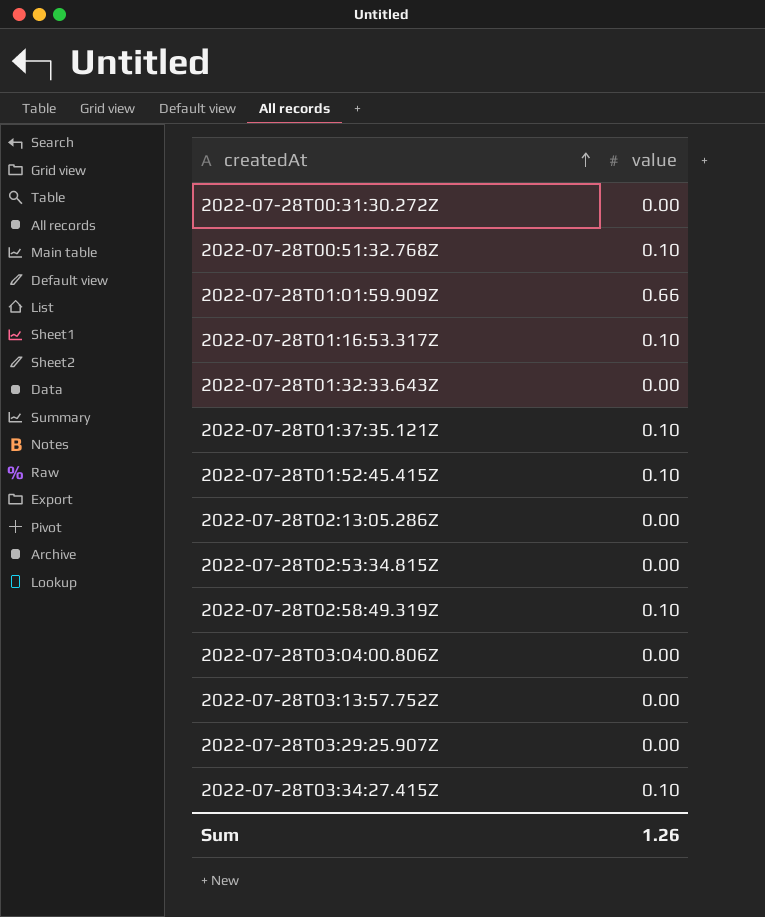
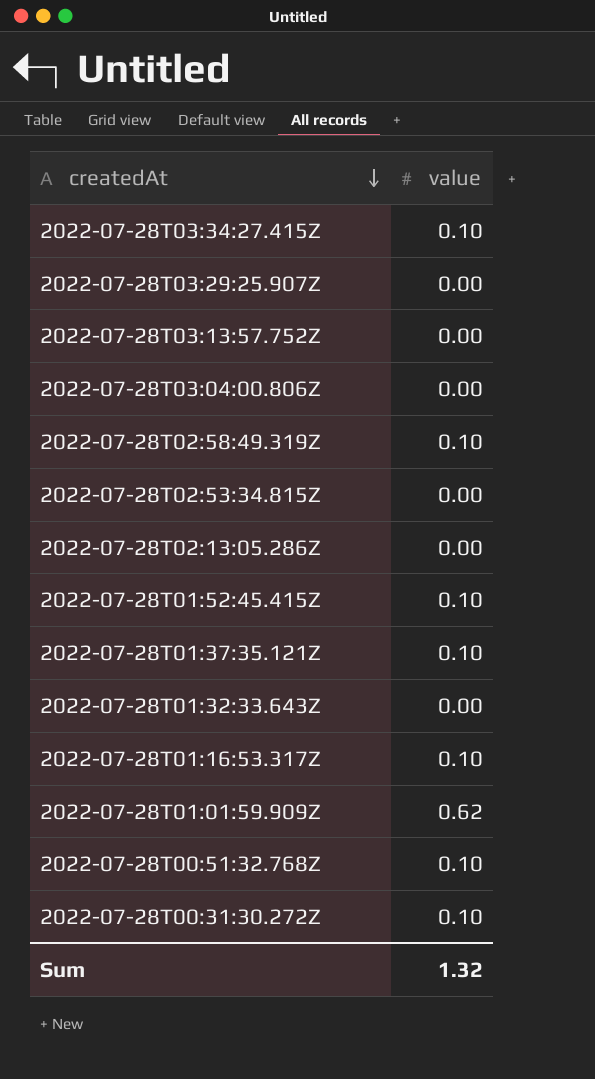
row order: createdAt ascending -> createdAt descending
2022-07-28T01:01:59.909Z | value: 0.66 -> 0.62
2022-07-28T00:31:30.272Z | value: 0.00 -> 0.10
Sum | value: 1.26 -> 1.32

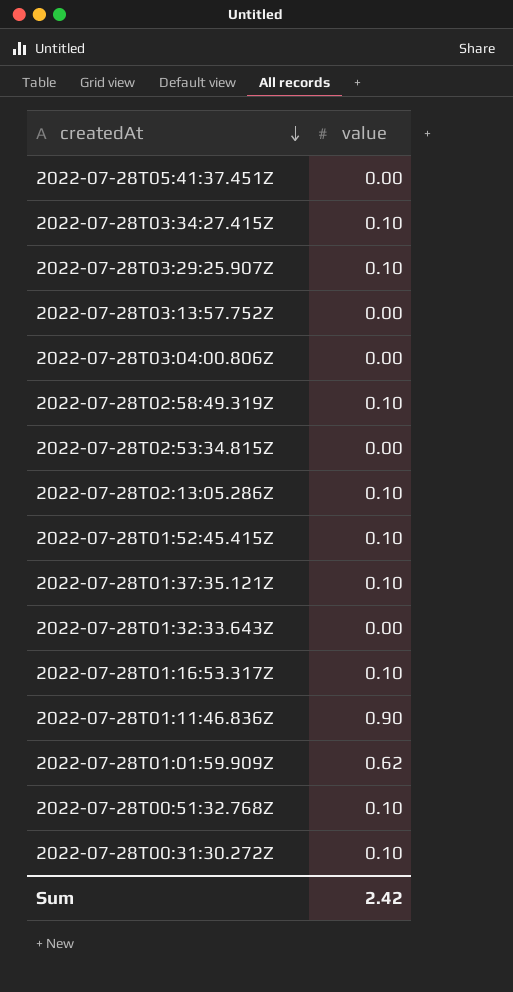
row 2022-07-28T05:41:37.451Z: none -> 0.00
2022-07-28T03:29:25.907Z | value: 0.00 -> 0.10
2022-07-28T02:13:05.286Z | value: 0.00 -> 0.10
row 2022-07-28T01:11:46.836Z: none -> 0.90
Sum | value: 1.32 -> 2.42

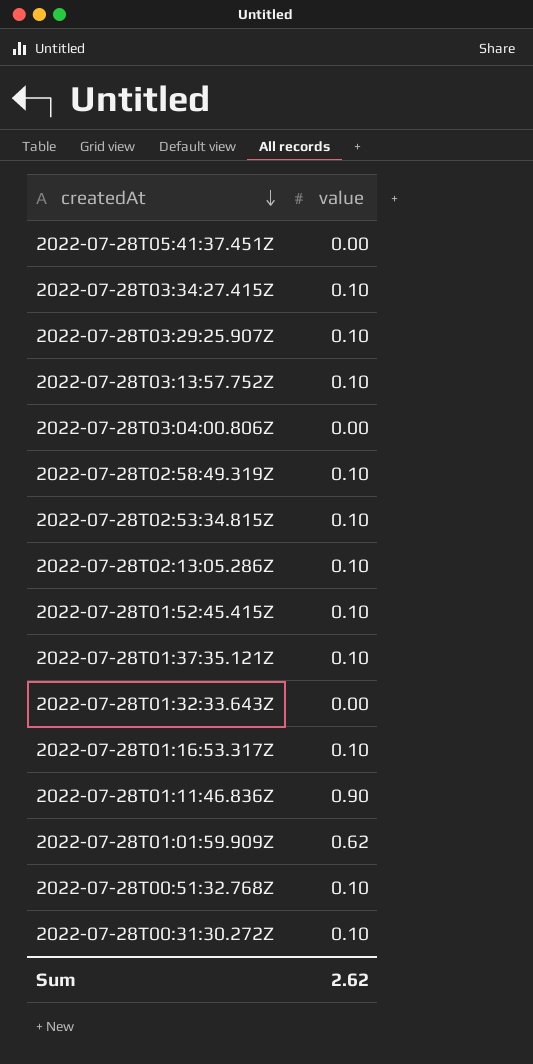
2022-07-28T03:13:57.752Z | value: 0.00 -> 0.10
2022-07-28T02:53:34.815Z | value: 0.00 -> 0.10
Sum | value: 2.42 -> 2.62

